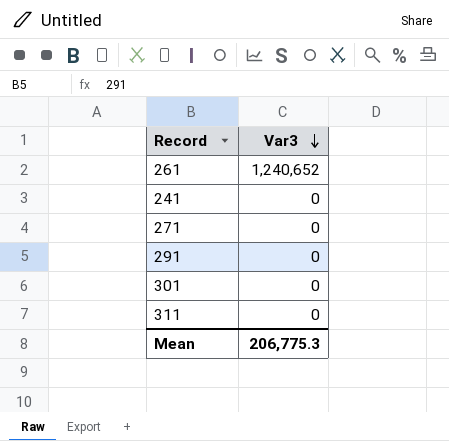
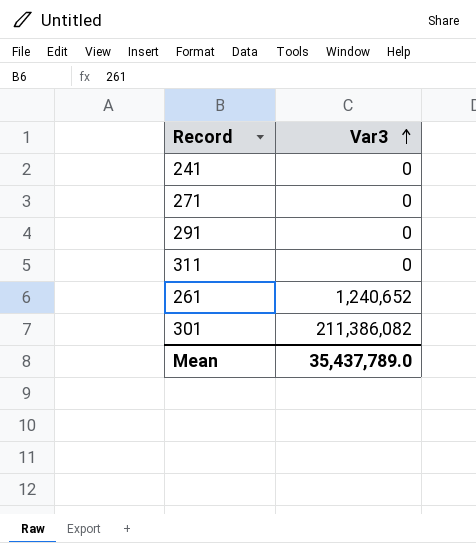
row order: Var3 descending -> Var3 ascending
301 | Var3: 0 -> 211,386,082
Mean | Var3: 206,775.3 -> 35,437,789.0

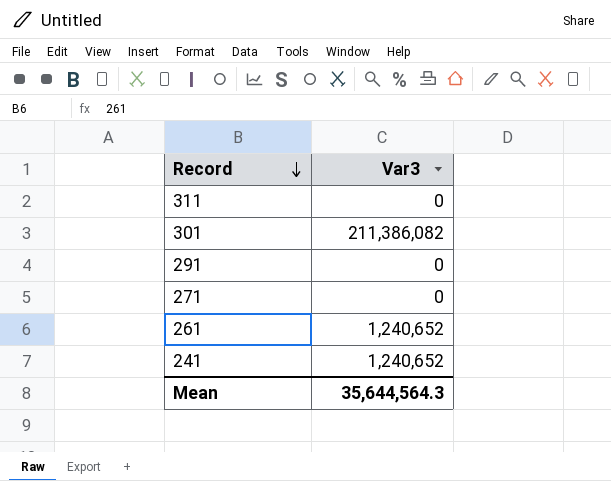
row order: Var3 ascending -> Record descending
241 | Var3: 0 -> 1,240,652
Mean | Var3: 35,437,789.0 -> 35,644,564.3

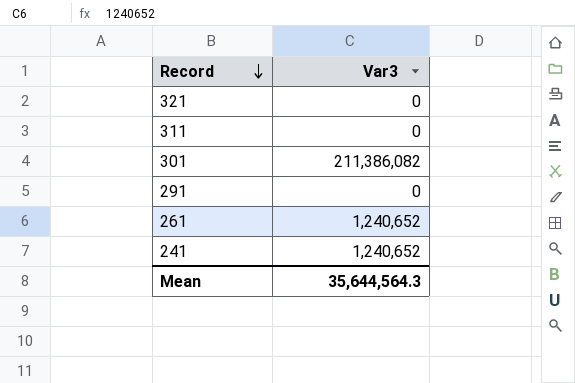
row 271: 0 -> none
row 321: none -> 0

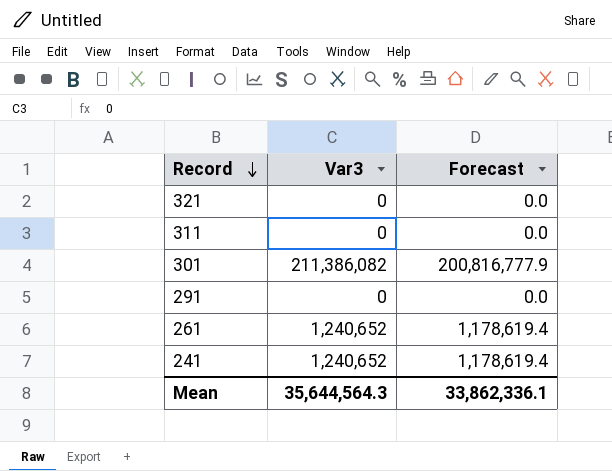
column Forecast | formula: none -> [Var3] * 0.95

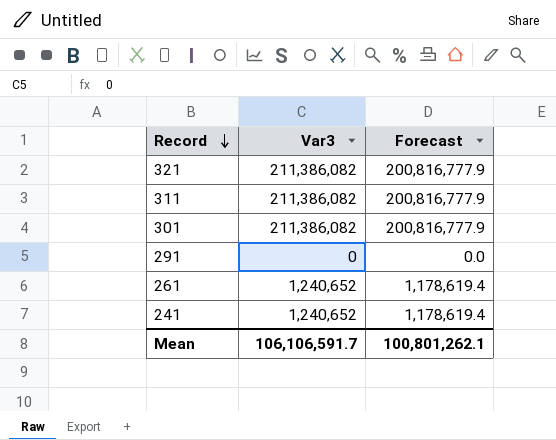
321 | Var3: 0 -> 211,386,082
321 | Forecast: 0.0 -> 200,816,777.9
311 | Var3: 0 -> 211,386,082
311 | Forecast: 0.0 -> 200,816,777.9
Mean | Var3: 35,644,564.3 -> 106,106,591.7
Mean | Forecast: 33,862,336.1 -> 100,801,262.1

